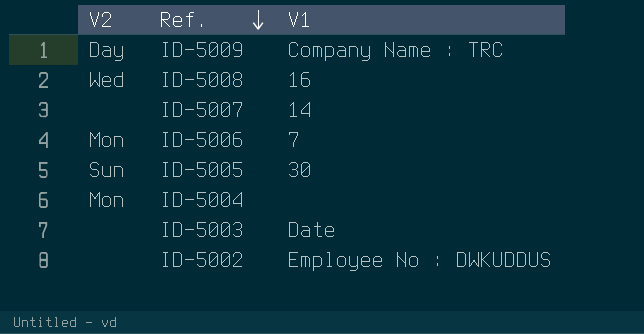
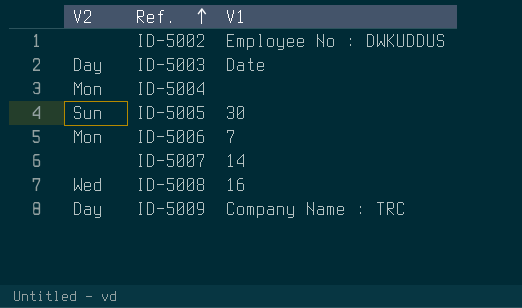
row order: Ref. descending -> Ref. ascending
ID-5003 | V2: none -> Day

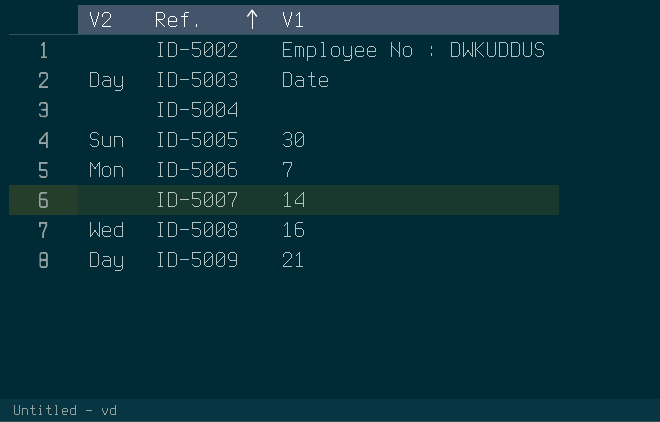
ID-5004 | V2: Mon -> none
ID-5009 | V1: Company Name : TRC -> 21

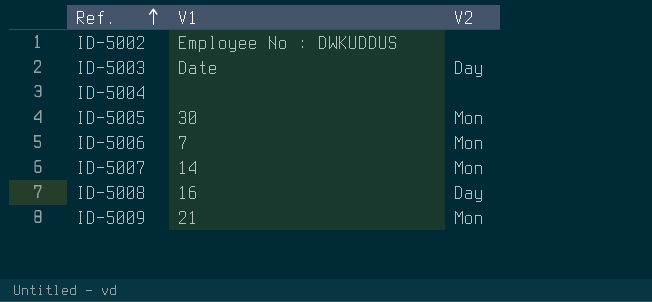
column V2 | position: 1 -> 3
ID-5005 | V2: Sun -> Mon
ID-5007 | V2: none -> Mon
ID-5008 | V2: Wed -> Day
ID-5009 | V2: Day -> Mon

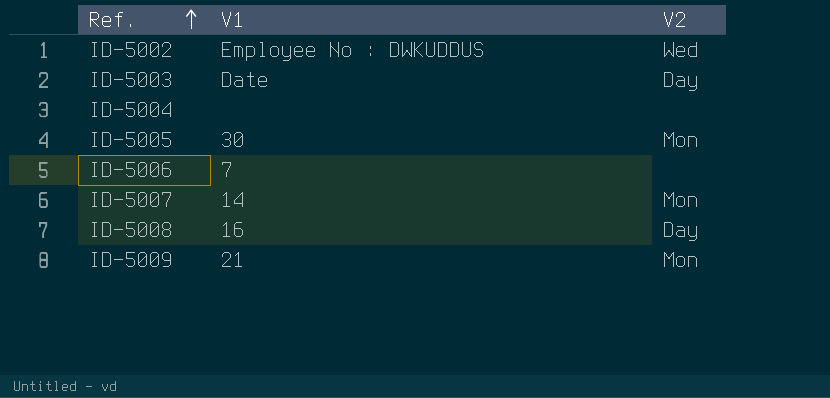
ID-5002 | V2: none -> Wed
ID-5006 | V2: Mon -> none

